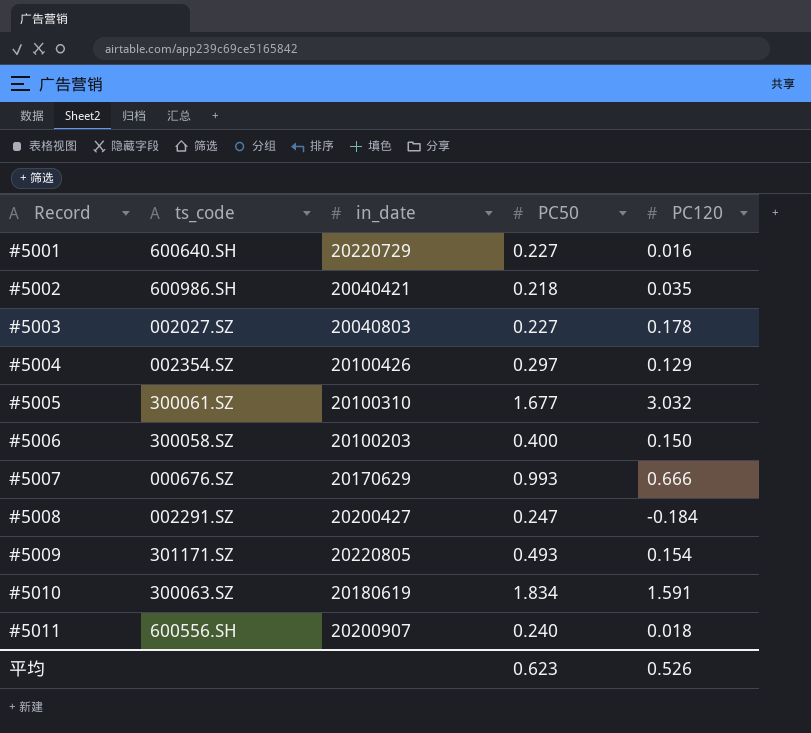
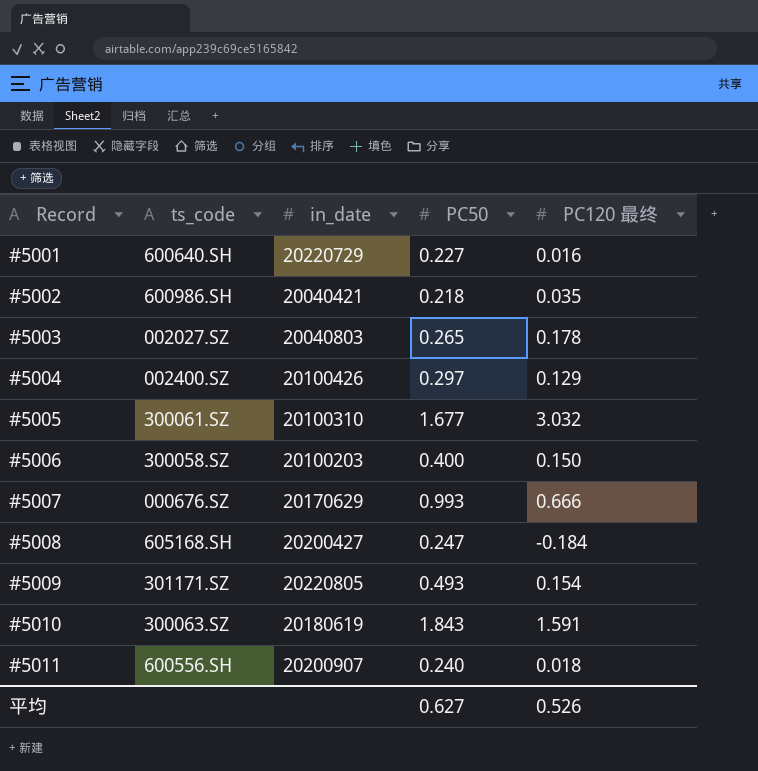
column name: PC120 -> PC120 最终
#5003 | PC50: 0.227 -> 0.265
#5004 | ts_code: 002354.SZ -> 002400.SZ
#5008 | ts_code: 002291.SZ -> 605168.SH
#5010 | PC50: 1.834 -> 1.843
平均 | PC50: 0.623 -> 0.627

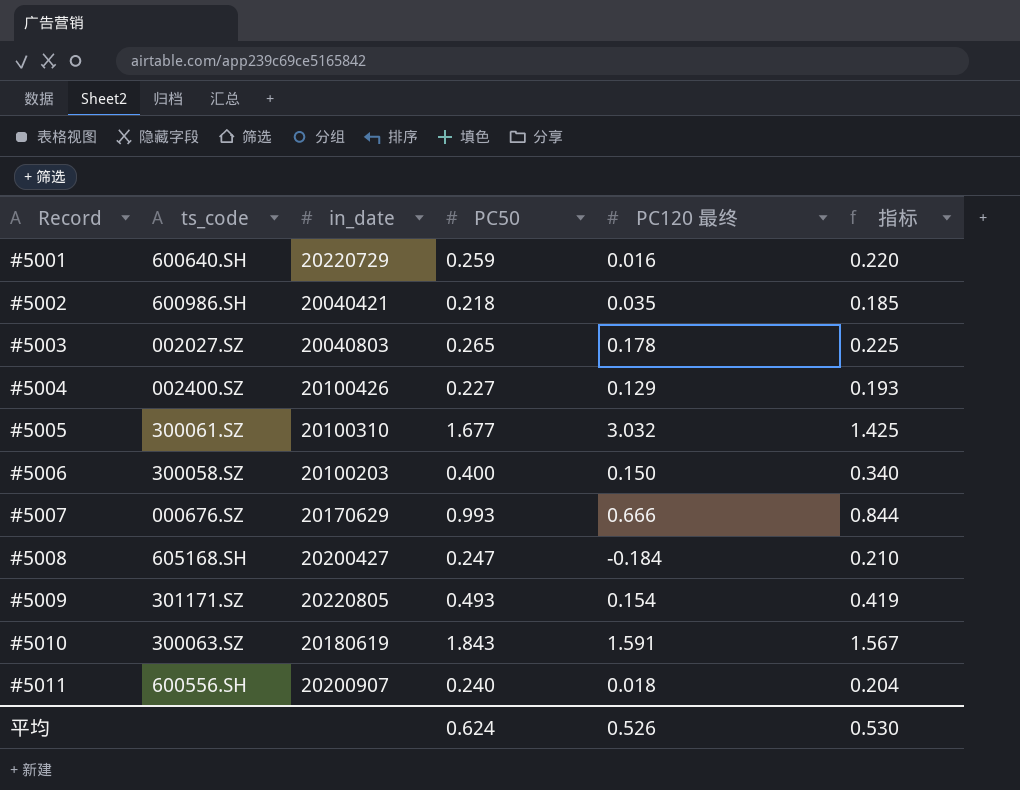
column 指标 | formula: none -> [PC50] * 0.85
#5001 | PC50: 0.227 -> 0.259
#5004 | PC50: 0.297 -> 0.227
平均 | PC50: 0.627 -> 0.624

